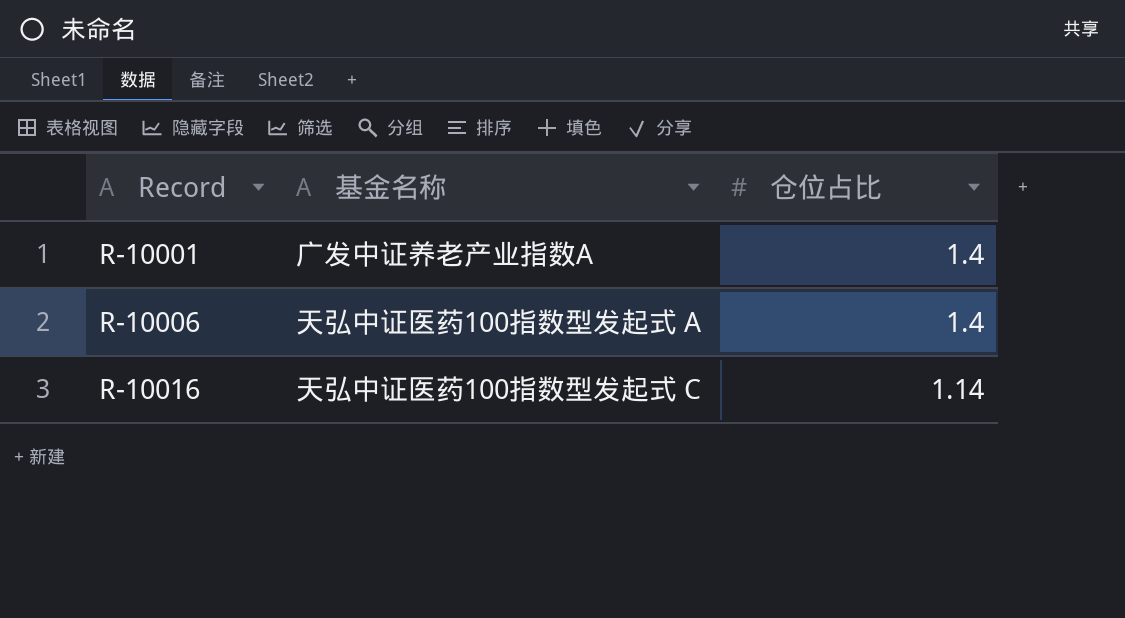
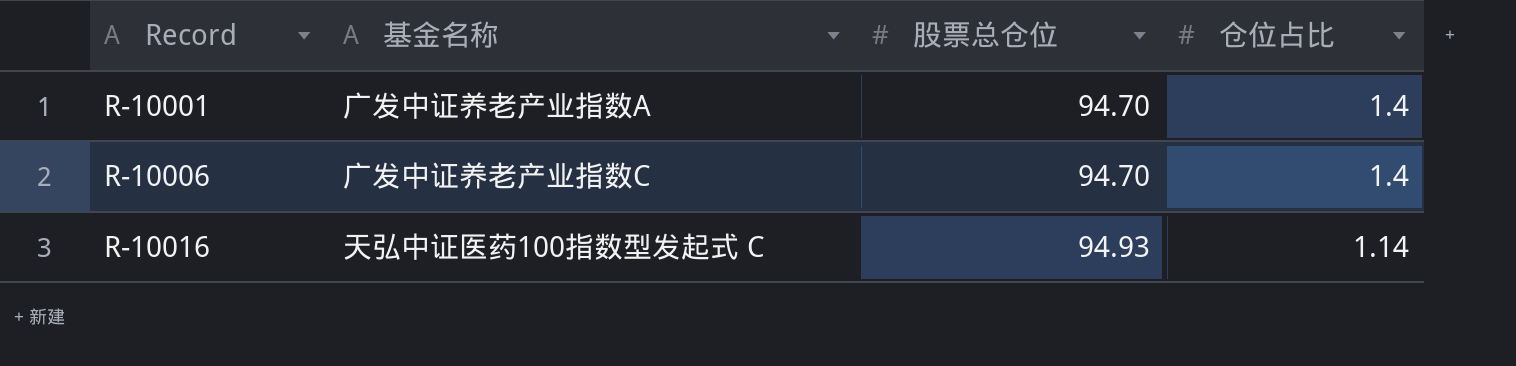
column 股票总仓位 | position: none -> 3
R-10006 | 基金名称: 天弘中证医药100指数型发起式 A -> 广发中证养老产业指数C

